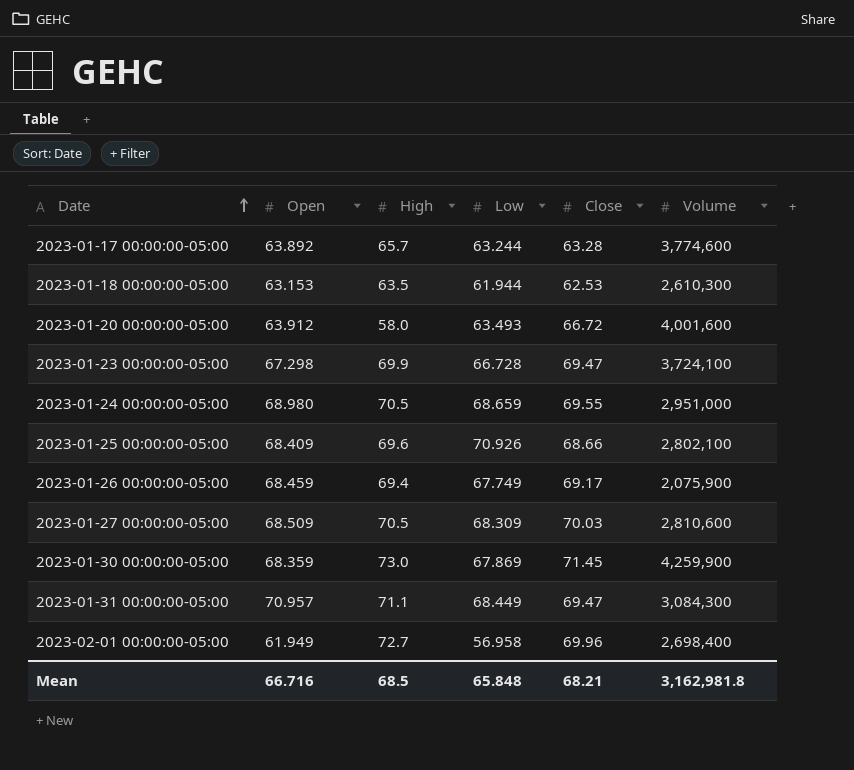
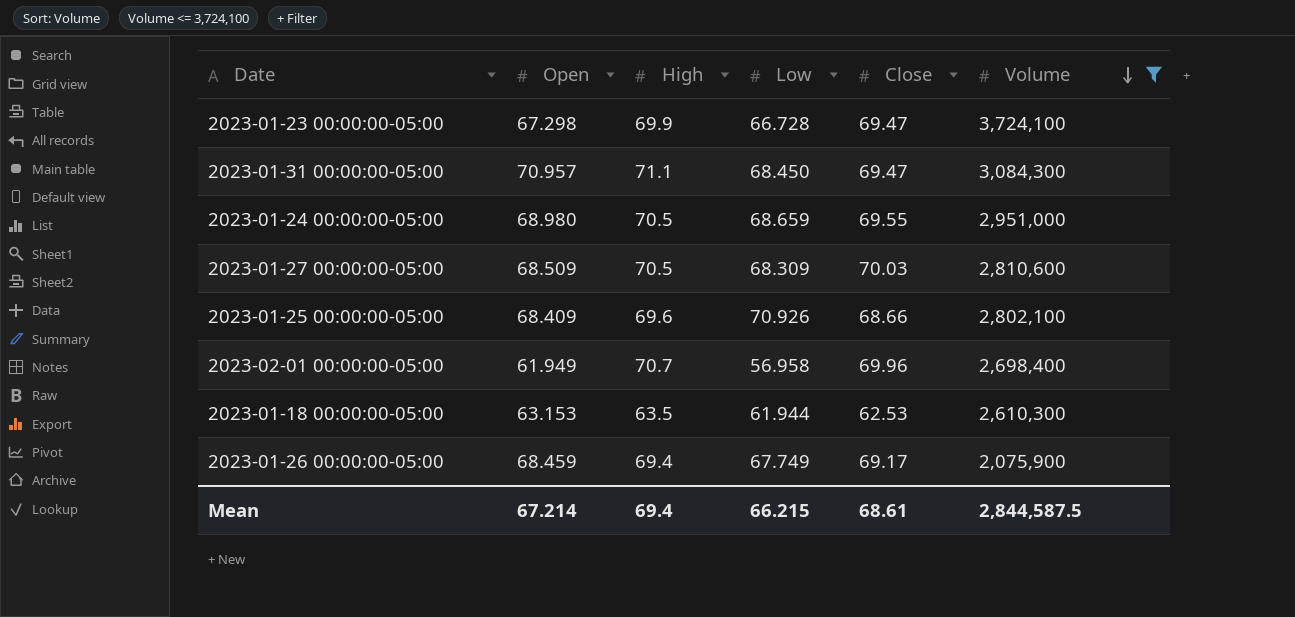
filter: none -> Volume <= 3,724,100
row order: Date ascending -> Volume descending
2023-01-31 00:00:00-05:00 | Low: 68.449 -> 68.450
2023-02-01 00:00:00-05:00 | High: 72.7 -> 70.7
Mean | Open: 66.716 -> 67.214
Mean | High: 68.5 -> 69.4
Mean | Low: 65.848 -> 66.215
Mean | Close: 68.21 -> 68.61
Mean | Volume: 3,162,981.8 -> 2,844,587.5

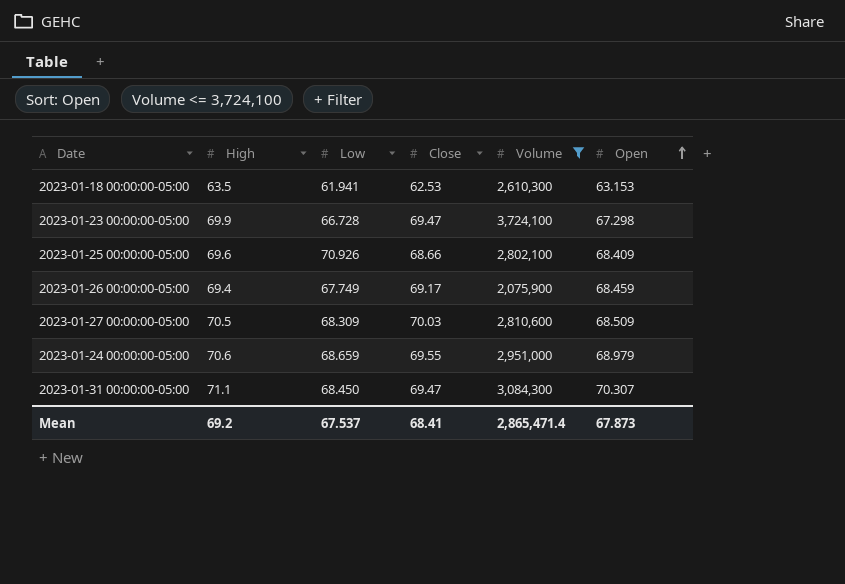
row order: Volume descending -> Open ascending
column Open | position: 2 -> 6
row 2023-02-01 00:00:00-05:00: 61.949 | 70.7 | 56.958 | 69.96 | 2,698,400 -> none
2023-01-18 00:00:00-05:00 | Low: 61.944 -> 61.941
2023-01-24 00:00:00-05:00 | High: 70.5 -> 70.6
2023-01-24 00:00:00-05:00 | Open: 68.980 -> 68.979
2023-01-31 00:00:00-05:00 | Open: 70.957 -> 70.307
Mean | High: 69.4 -> 69.2
Mean | Low: 66.215 -> 67.537
Mean | Close: 68.61 -> 68.41
Mean | Volume: 2,844,587.5 -> 2,865,471.4
Mean | Open: 67.214 -> 67.873

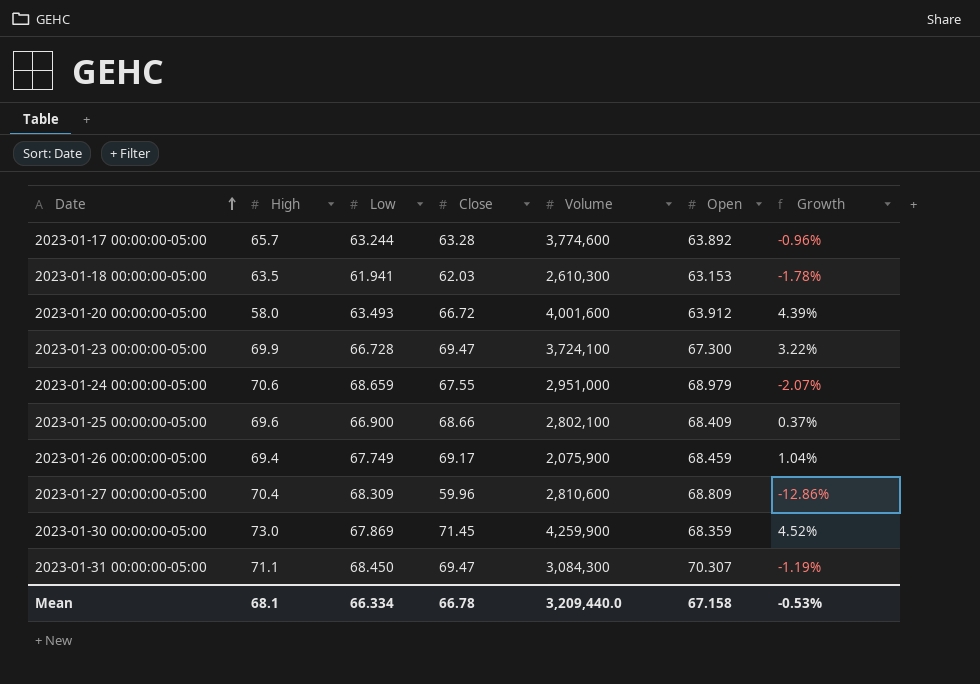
filter: Volume <= 3,724,100 -> none
row order: Open ascending -> Date ascending
column Growth | formula: none -> ([Close] - [Open]) / [Open]
2023-01-18 00:00:00-05:00 | Close: 62.53 -> 62.03
2023-01-23 00:00:00-05:00 | Open: 67.298 -> 67.300
2023-01-24 00:00:00-05:00 | Close: 69.55 -> 67.55
2023-01-25 00:00:00-05:00 | Low: 70.926 -> 66.900
2023-01-27 00:00:00-05:00 | High: 70.5 -> 70.4
2023-01-27 00:00:00-05:00 | Close: 70.03 -> 59.96
2023-01-27 00:00:00-05:00 | Open: 68.509 -> 68.809
Mean | High: 69.2 -> 68.1
Mean | Low: 67.537 -> 66.334
Mean | Close: 68.41 -> 66.78
Mean | Volume: 2,865,471.4 -> 3,209,440.0
Mean | Open: 67.873 -> 67.158

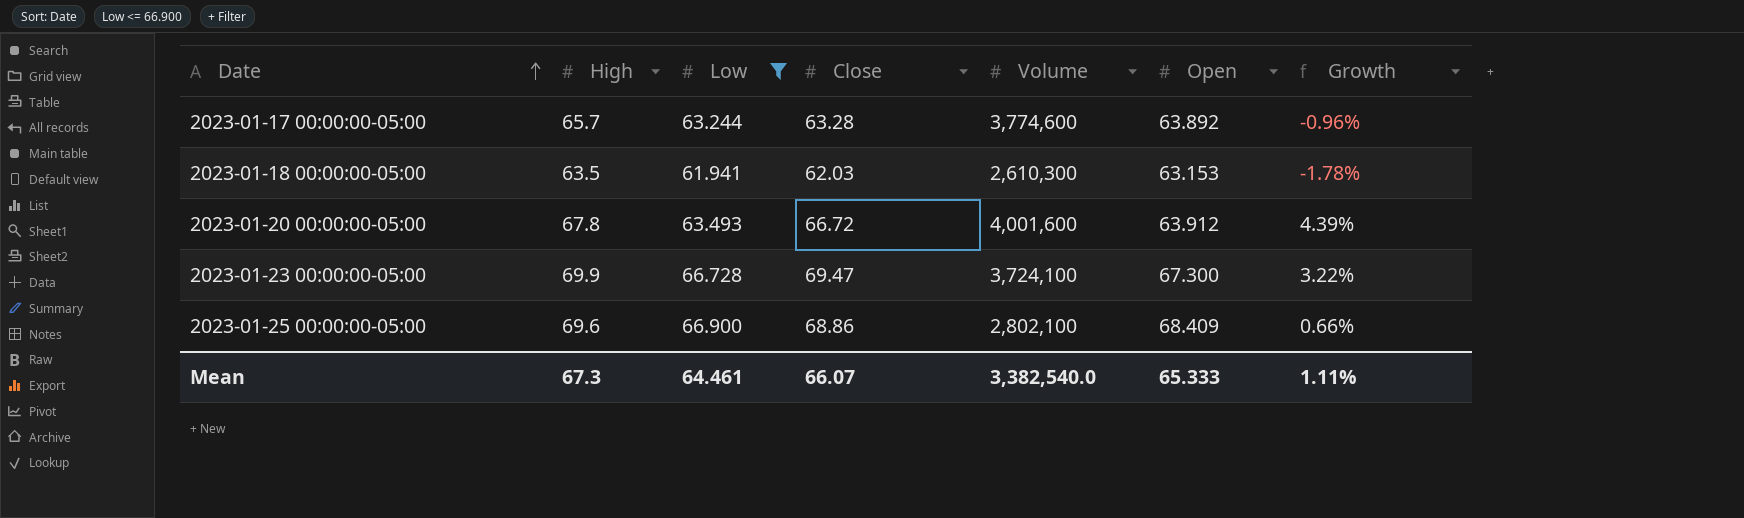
filter: none -> Low <= 66.900
2023-01-20 00:00:00-05:00 | High: 58.0 -> 67.8
2023-01-25 00:00:00-05:00 | Close: 68.66 -> 68.86
2023-01-25 00:00:00-05:00 | Growth: 0.37% -> 0.66%
Mean | High: 68.1 -> 67.3
Mean | Low: 66.334 -> 64.461
Mean | Close: 66.78 -> 66.07
Mean | Volume: 3,209,440.0 -> 3,382,540.0
Mean | Open: 67.158 -> 65.333
Mean | Growth: -0.53% -> 1.11%

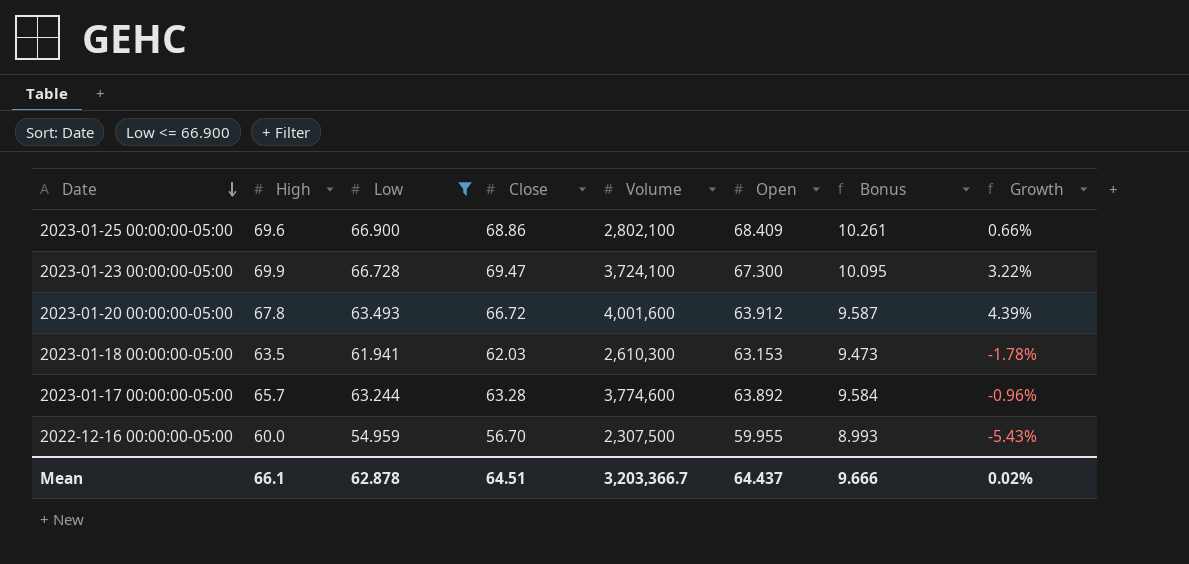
row order: Date ascending -> Date descending
column Bonus | formula: none -> [Open] * 0.15
row 2022-12-16 00:00:00-05:00: none -> 60.0 | 54.959 | 56.70 | 2,307,500 | 59.955 | 8.993 | -5.43%
Mean | High: 67.3 -> 66.1
Mean | Low: 64.461 -> 62.878
Mean | Close: 66.07 -> 64.51
Mean | Volume: 3,382,540.0 -> 3,203,366.7
Mean | Open: 65.333 -> 64.437
Mean | Growth: 1.11% -> 0.02%

